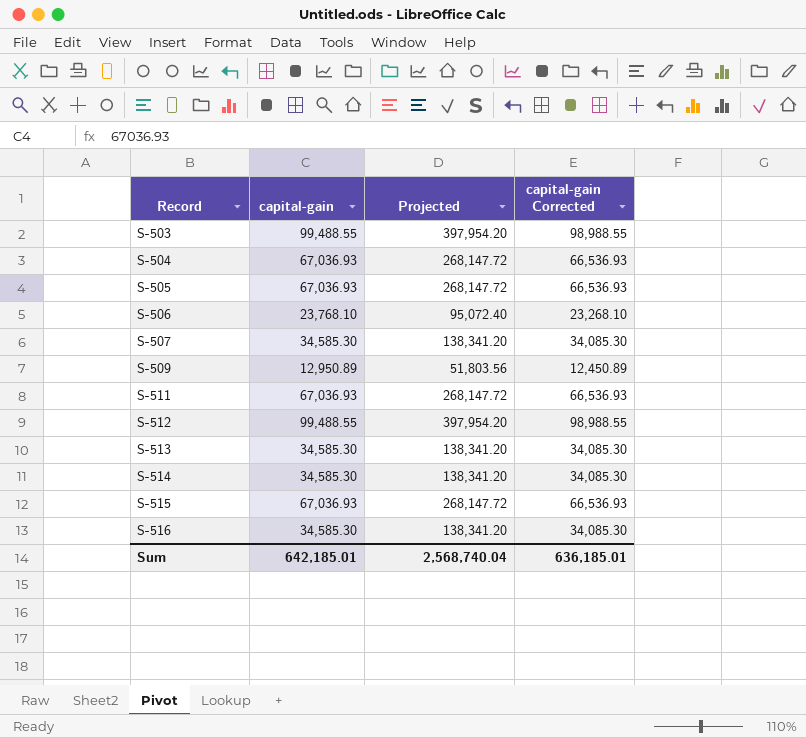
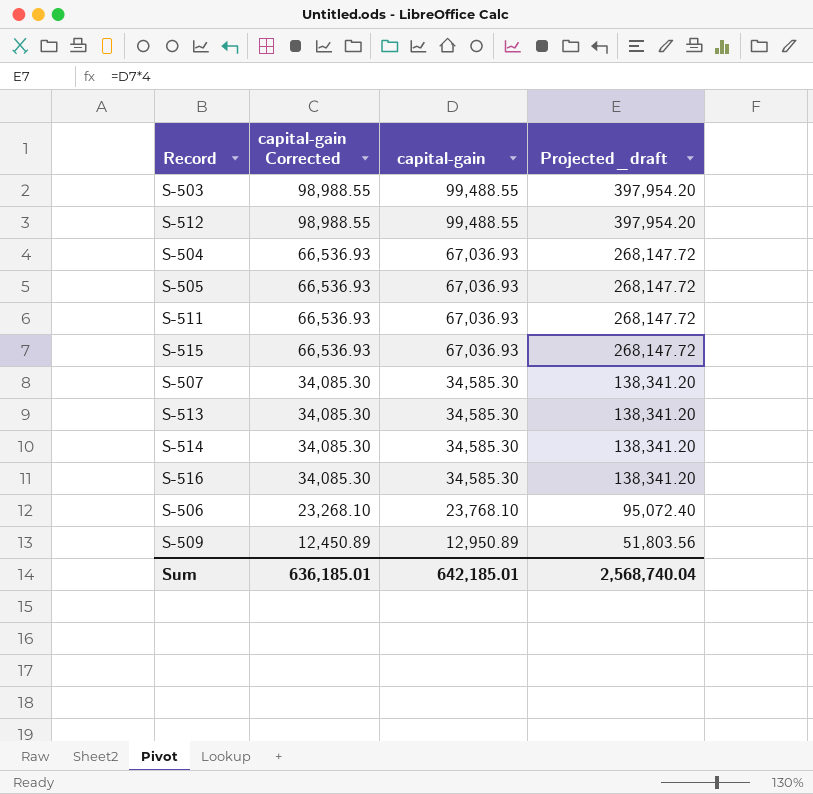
row order: Record ascending -> capital-gain Corrected descending
column capital-gain Corrected | position: 4 -> 2
column name: Projected -> Projected_draft

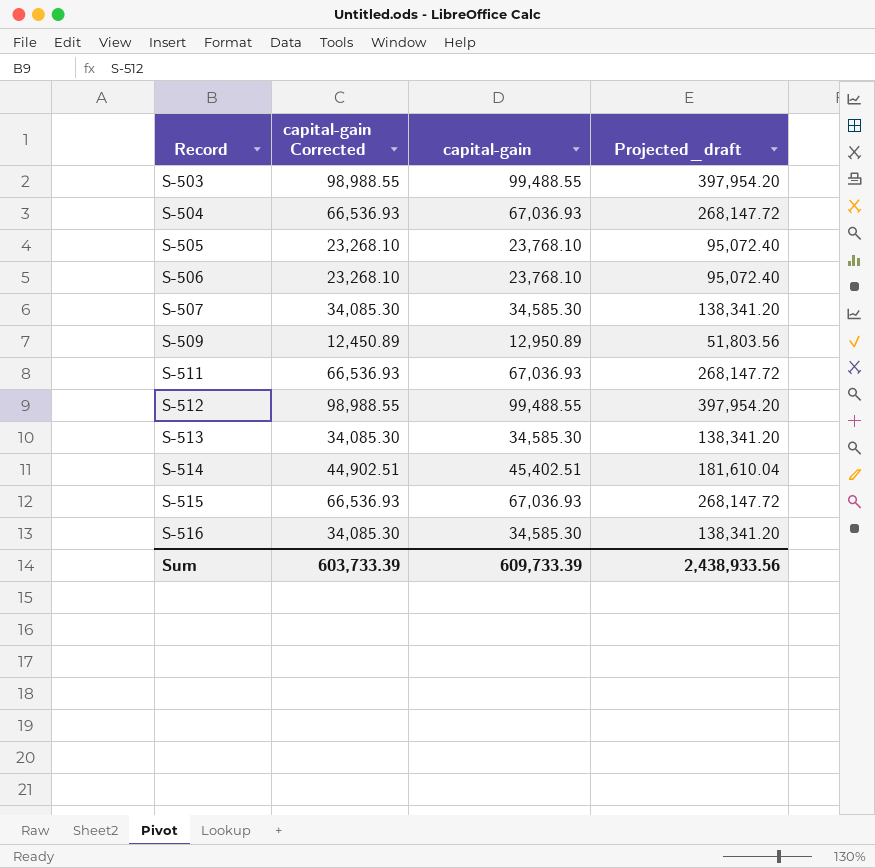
row order: capital-gain Corrected descending -> Record ascending
S-505 | capital-gain Corrected: 66,536.93 -> 23,268.10
S-505 | capital-gain: 67,036.93 -> 23,768.10
S-505 | Projected_draft: 268,147.72 -> 95,072.40
S-514 | capital-gain Corrected: 34,085.30 -> 44,902.51
S-514 | capital-gain: 34,585.30 -> 45,402.51
S-514 | Projected_draft: 138,341.20 -> 181,610.04
Sum | capital-gain Corrected: 636,185.01 -> 603,733.39
Sum | capital-gain: 642,185.01 -> 609,733.39
Sum | Projected_draft: 2,568,740.04 -> 2,438,933.56

